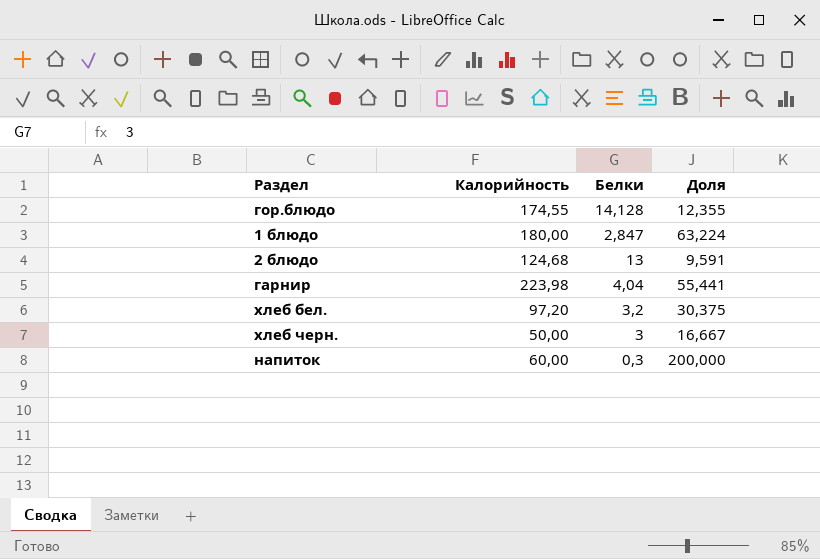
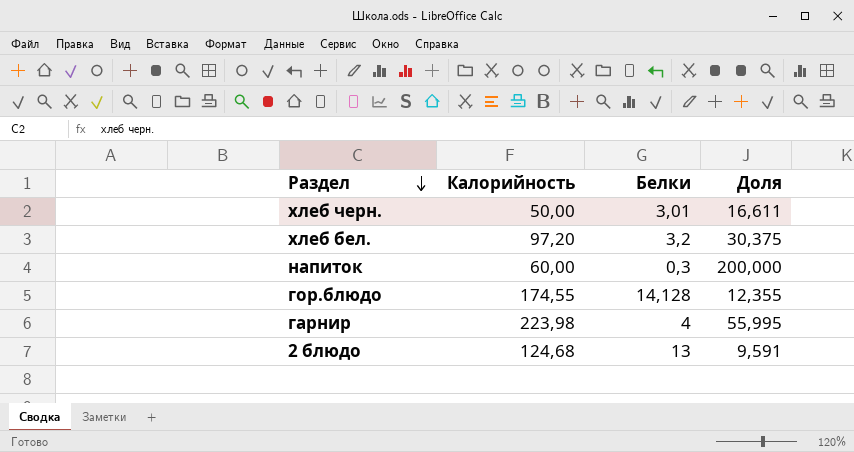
row order: none -> Раздел descending
row 1 блюдо: 180,00 | 2,847 | 63,224 -> none
хлеб черн. | Белки: 3 -> 3,01
хлеб черн. | Доля: 16,667 -> 16,611
гарнир | Белки: 4,04 -> 4
гарнир | Доля: 55,441 -> 55,995

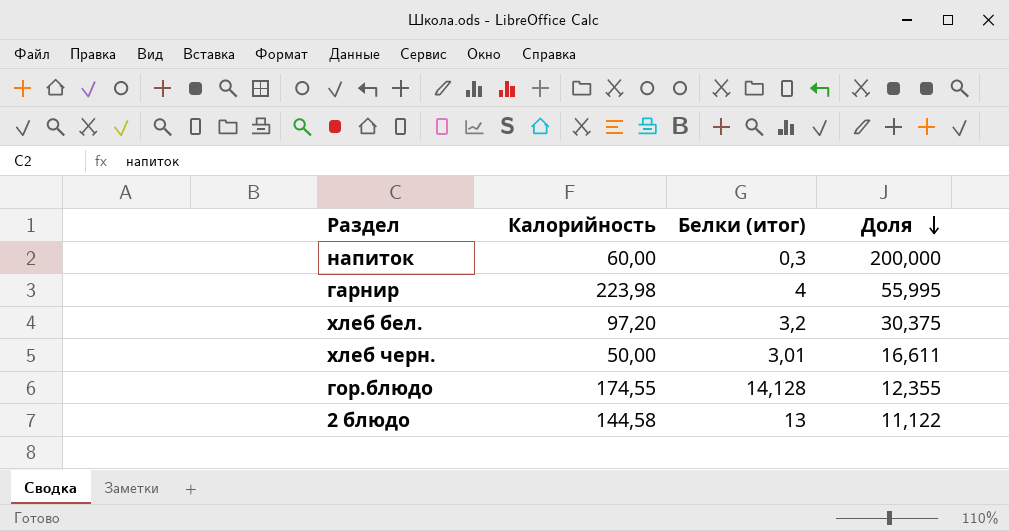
row order: Раздел descending -> Доля descending
column name: Белки -> Белки (итог)
2 блюдо | Калорийность: 124,68 -> 144,58
2 блюдо | Доля: 9,591 -> 11,122

